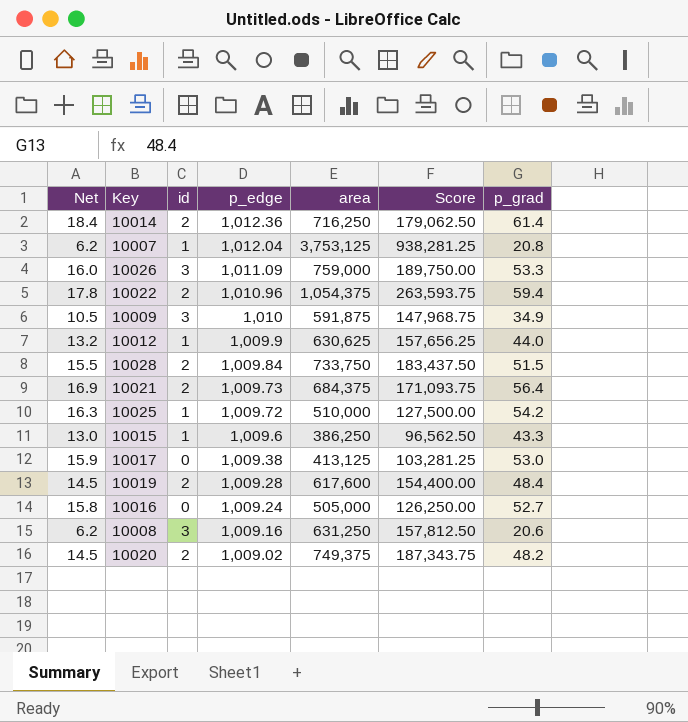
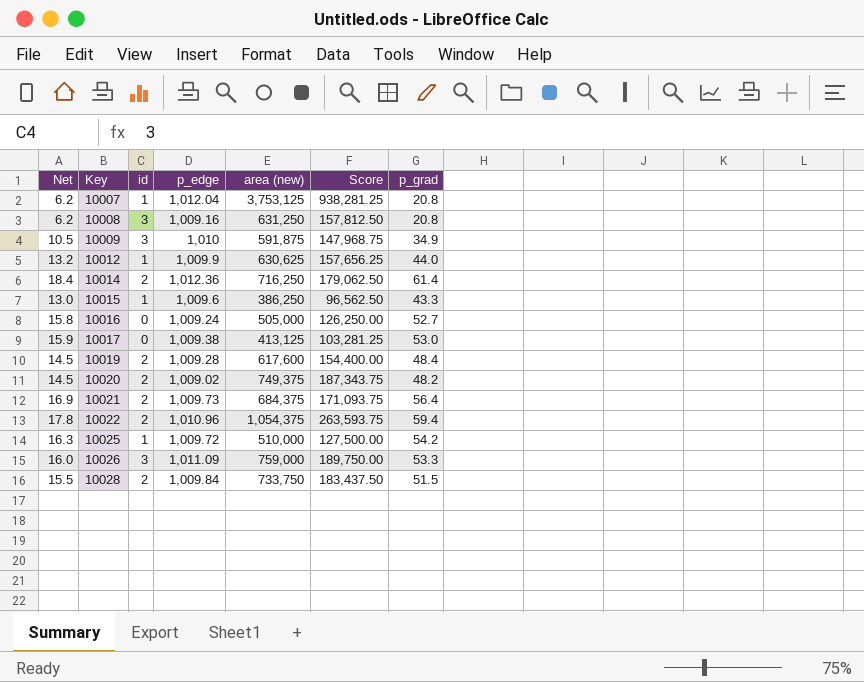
row order: p_edge descending -> Key ascending
column name: area -> area (new)
10008 | p_grad: 20.6 -> 20.8

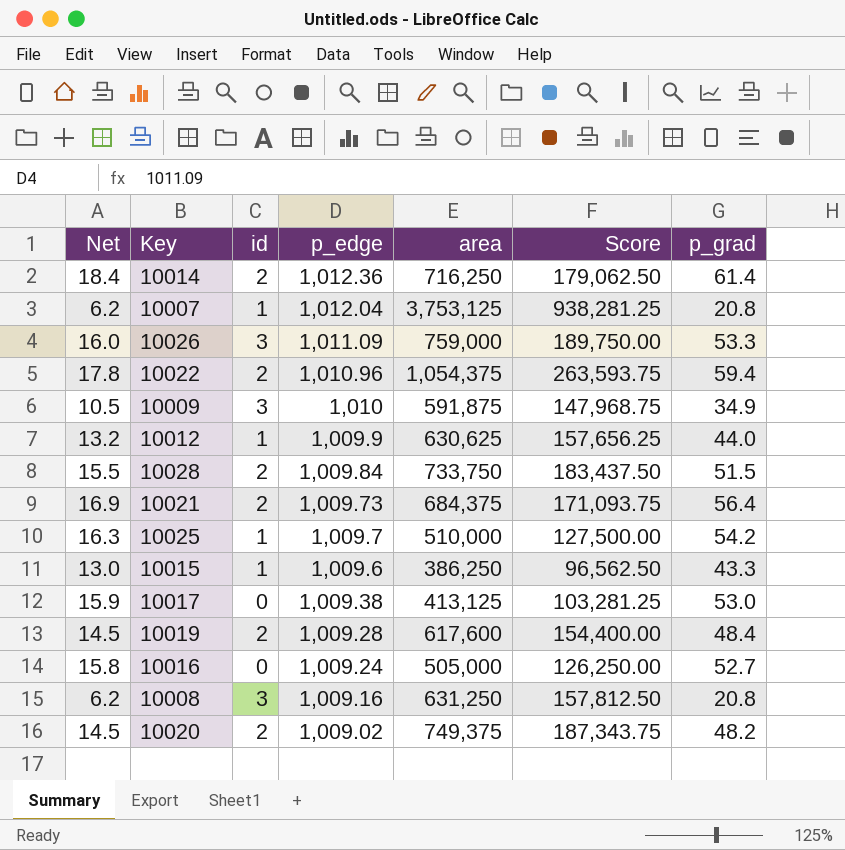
row order: Key ascending -> p_edge descending
column name: area (new) -> area
10025 | p_edge: 1,009.72 -> 1,009.7

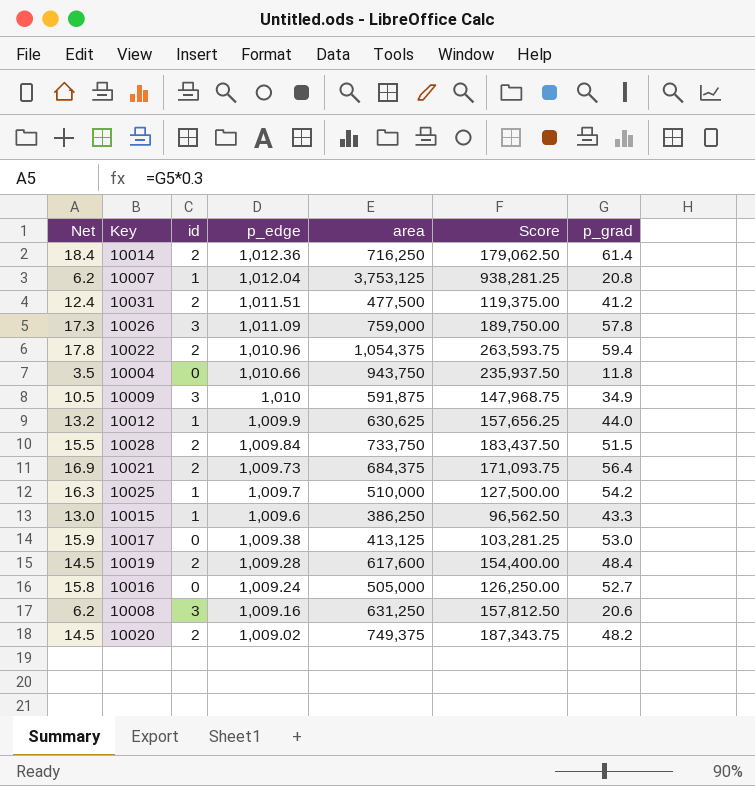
row 10031: none -> 12.4 | 2 | 1,011.51 | 477,500 | 119,375.00 | 41.2
10026 | Net: 16.0 -> 17.3
10026 | p_grad: 53.3 -> 57.8
row 10004: none -> 3.5 | 0 | 1,010.66 | 943,750 | 235,937.50 | 11.8
10008 | p_grad: 20.8 -> 20.6

